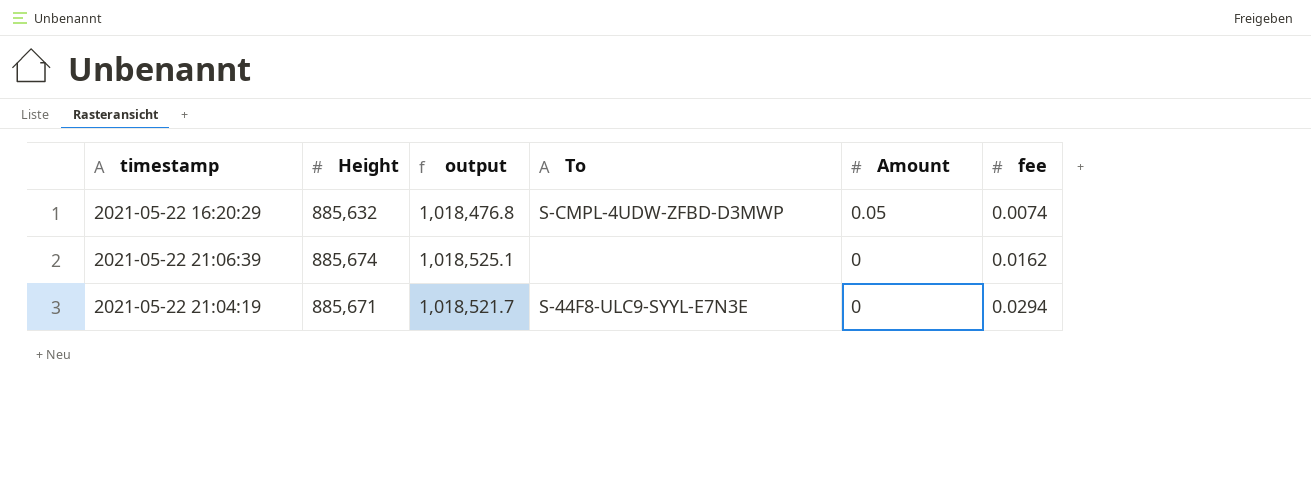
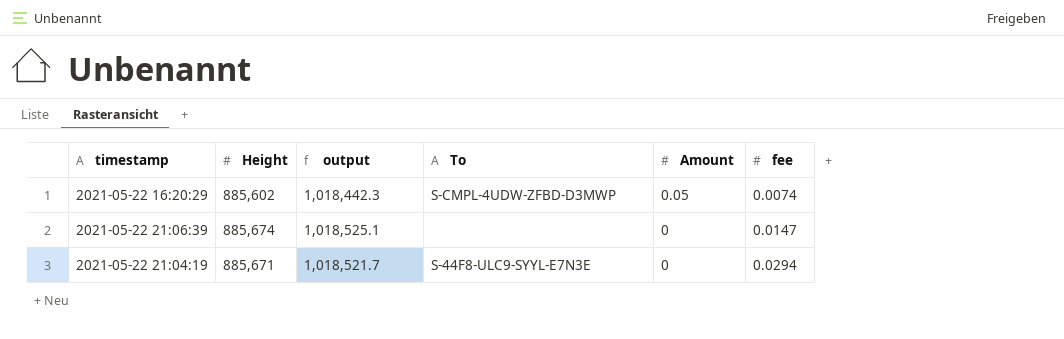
2021-05-22 16:20:29 | Height: 885,632 -> 885,602
2021-05-22 16:20:29 | output: 1,018,476.8 -> 1,018,442.3
2021-05-22 21:06:39 | fee: 0.0162 -> 0.0147

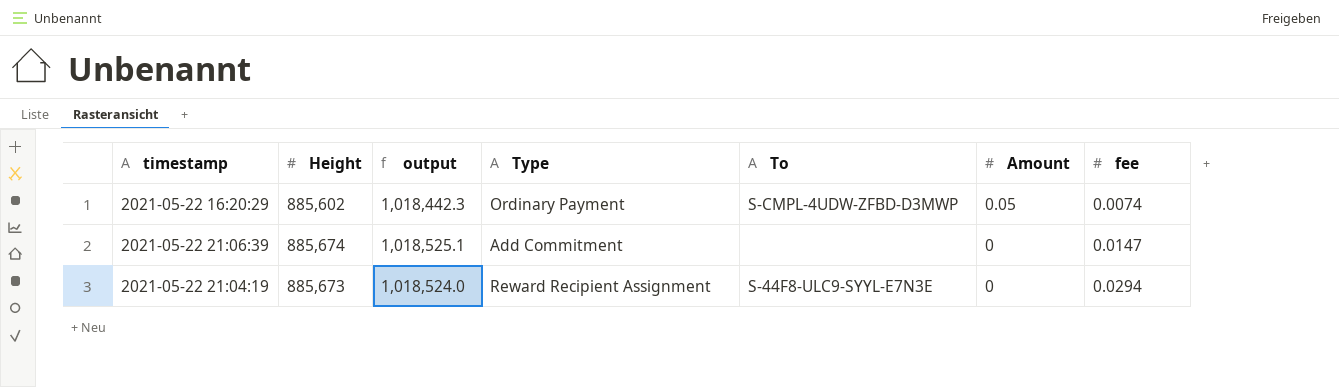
column Type | position: none -> 4
2021-05-22 21:04:19 | Height: 885,671 -> 885,673
2021-05-22 21:04:19 | output: 1,018,521.7 -> 1,018,524.0

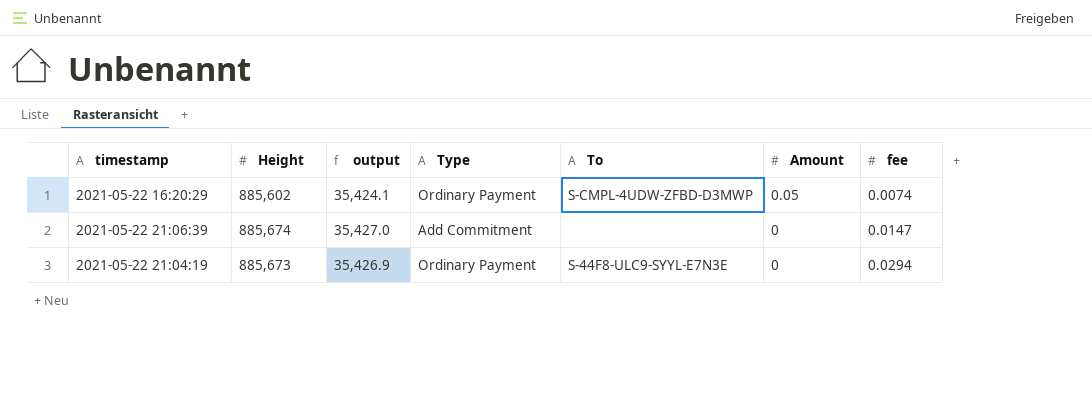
column output | formula: [Height] * 1.15 -> [Height] * 0.04
2021-05-22 21:04:19 | Type: Reward Recipient Assignment -> Ordinary Payment

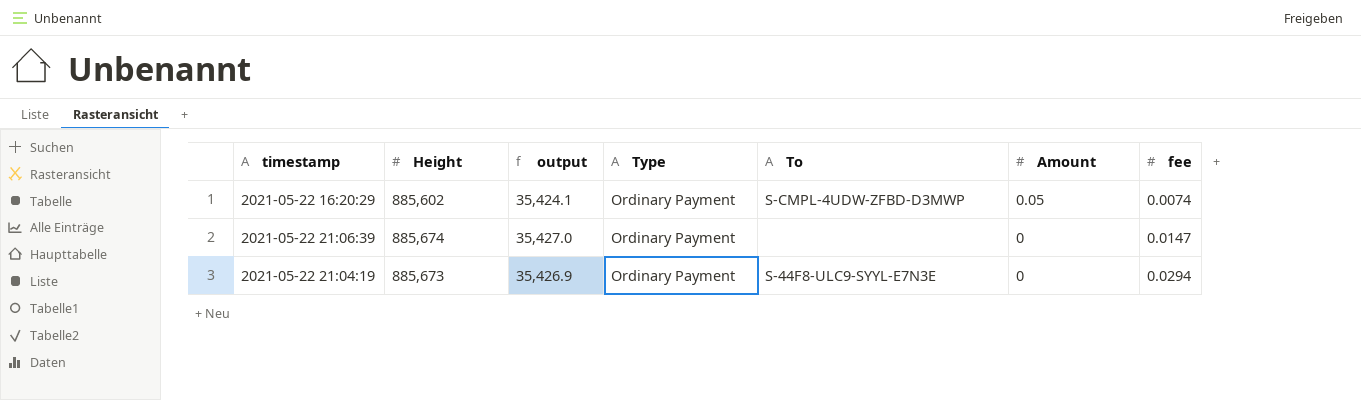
2021-05-22 21:06:39 | Type: Add Commitment -> Ordinary Payment

